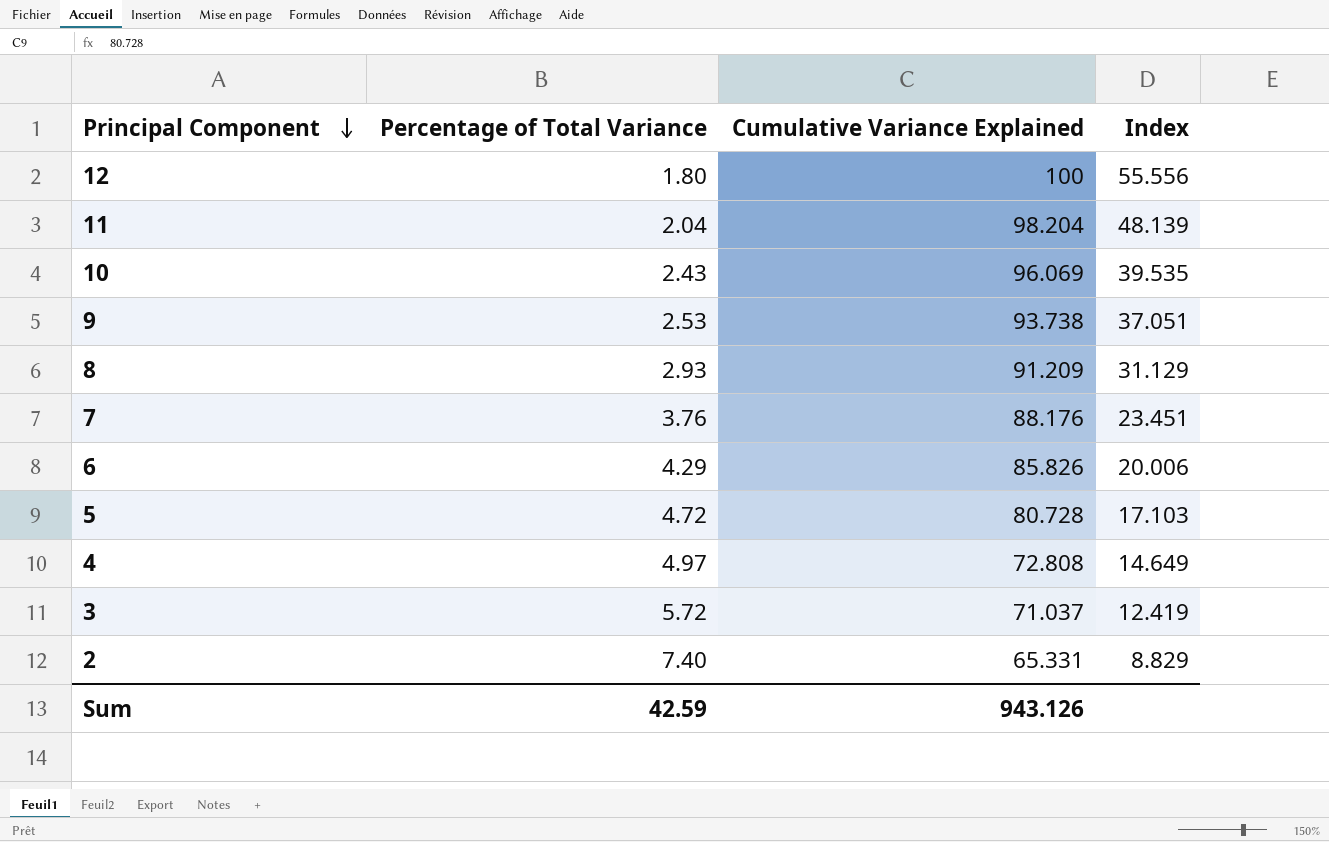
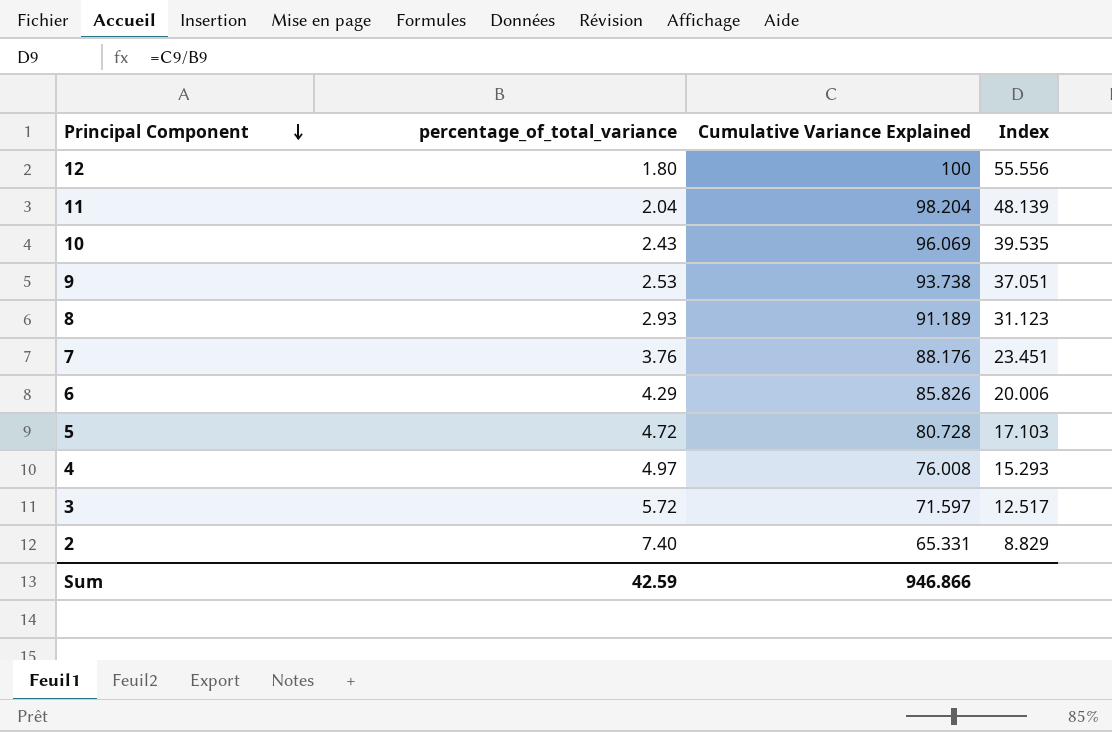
column name: Percentage of Total Variance -> percentage_of_total_variance
8 | Cumulative Variance Explained: 91.209 -> 91.189
8 | Index: 31.129 -> 31.123
4 | Cumulative Variance Explained: 72.808 -> 76.008
4 | Index: 14.649 -> 15.293
3 | Cumulative Variance Explained: 71.037 -> 71.597
3 | Index: 12.419 -> 12.517
Sum | Cumulative Variance Explained: 943.126 -> 946.866

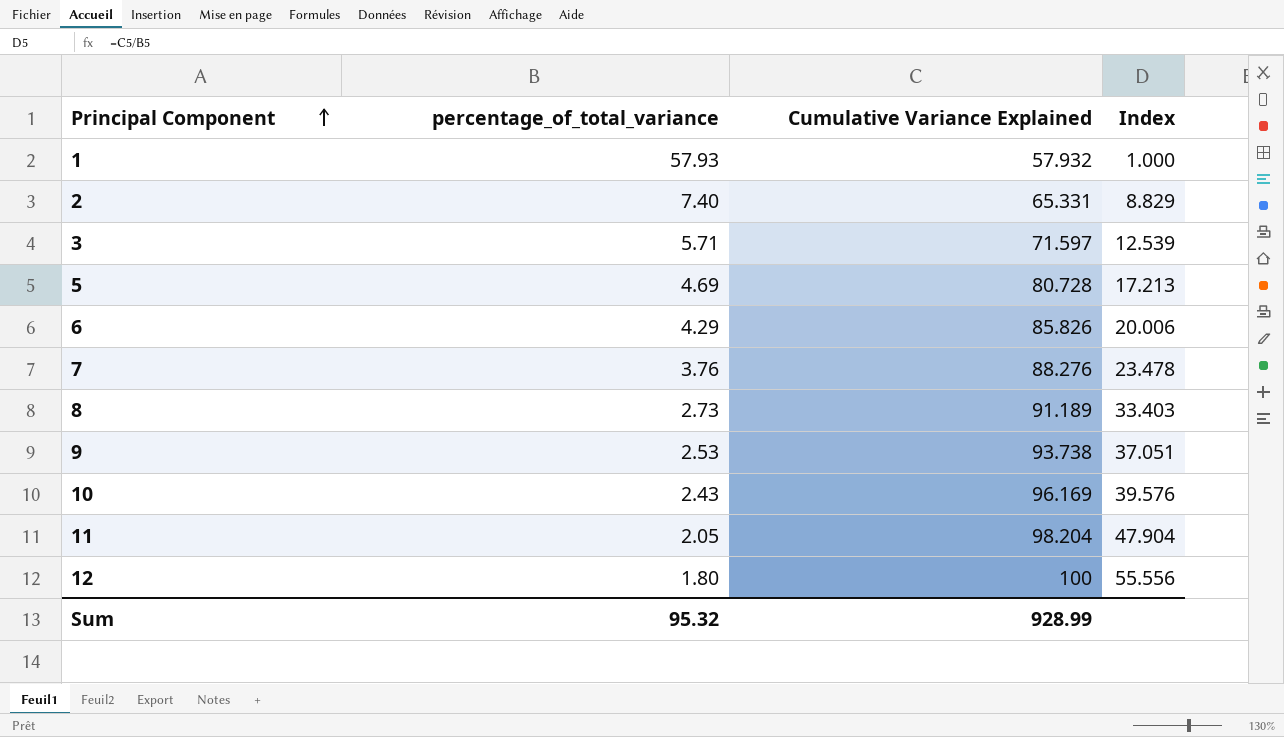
row order: Principal Component descending -> Principal Component ascending
row 4: 4.97 | 76.008 | 15.293 -> none
row 1: none -> 57.93 | 57.932 | 1.000
3 | percentage_of_total_variance: 5.72 -> 5.71
3 | Index: 12.517 -> 12.539
5 | percentage_of_total_variance: 4.72 -> 4.69
5 | Index: 17.103 -> 17.213
7 | Cumulative Variance Explained: 88.176 -> 88.276
7 | Index: 23.451 -> 23.478
8 | percentage_of_total_variance: 2.93 -> 2.73
8 | Index: 31.123 -> 33.403
10 | Cumulative Variance Explained: 96.069 -> 96.169
10 | Index: 39.535 -> 39.576
11 | percentage_of_total_variance: 2.04 -> 2.05
11 | Index: 48.139 -> 47.904
Sum | percentage_of_total_variance: 42.59 -> 95.32
Sum | Cumulative Variance Explained: 946.866 -> 928.99

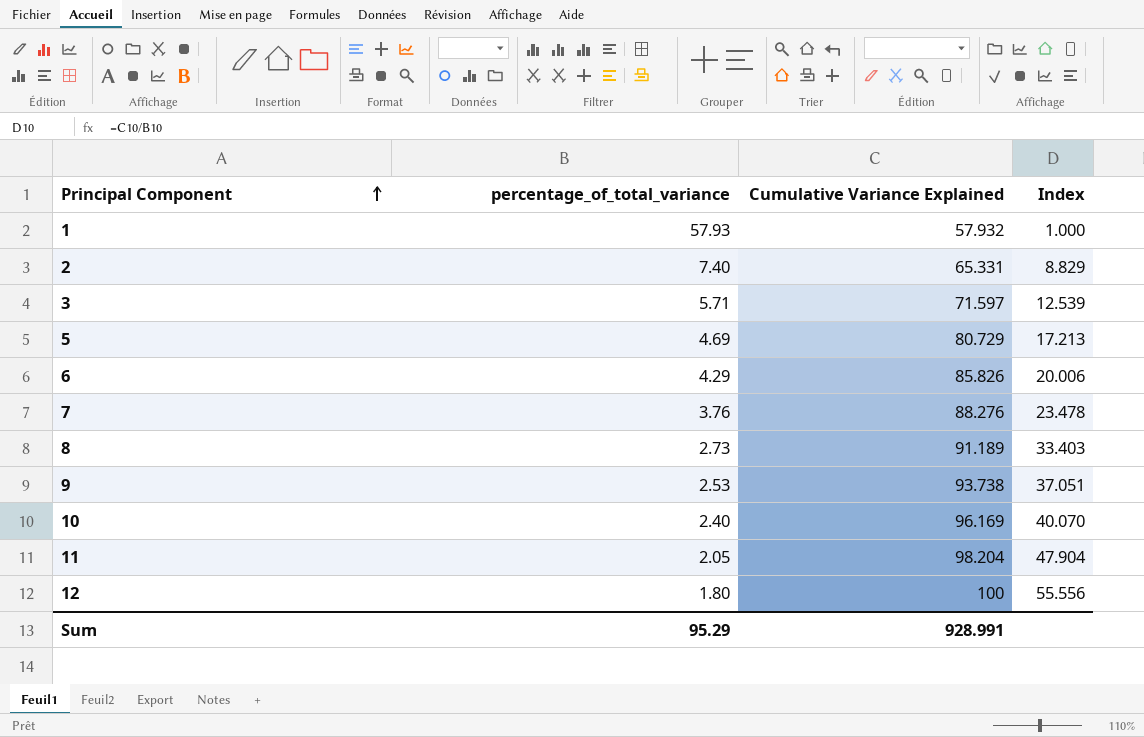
5 | Cumulative Variance Explained: 80.728 -> 80.729
10 | percentage_of_total_variance: 2.43 -> 2.40
10 | Index: 39.576 -> 40.070
Sum | percentage_of_total_variance: 95.32 -> 95.29
Sum | Cumulative Variance Explained: 928.99 -> 928.991

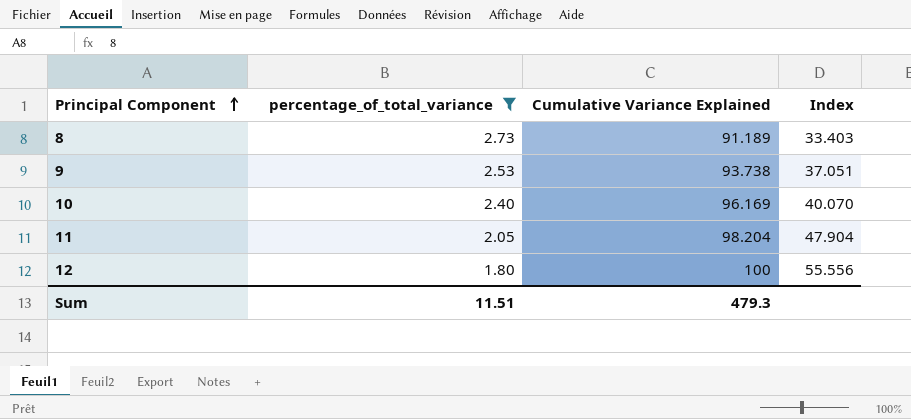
filter: none -> percentage_of_total_variance <= 2.73
Sum | percentage_of_total_variance: 95.29 -> 11.51
Sum | Cumulative Variance Explained: 928.991 -> 479.3

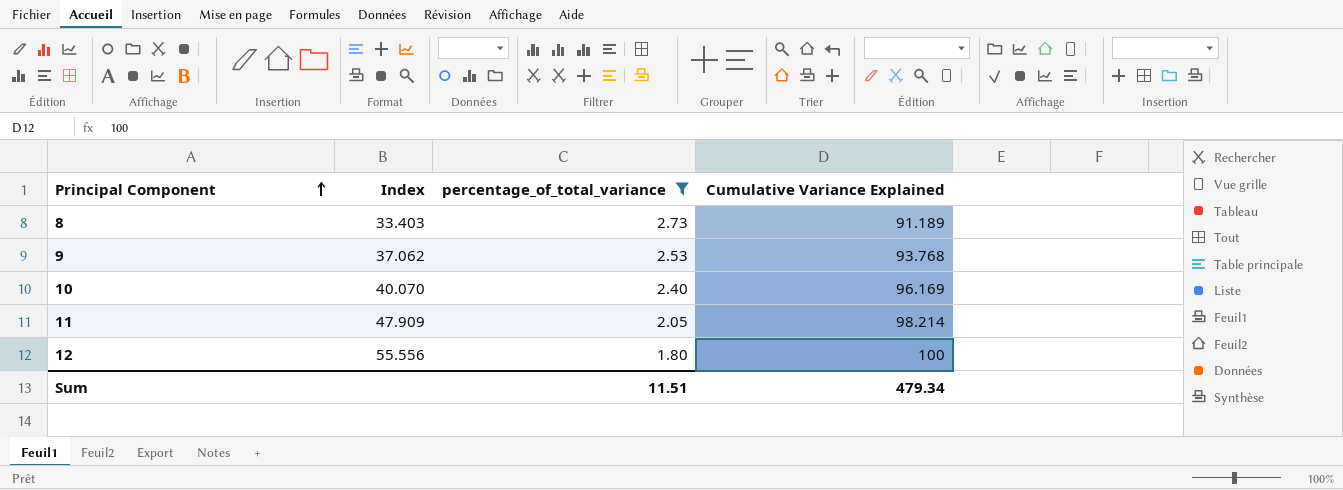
column Index | position: 4 -> 2
9 | Index: 37.051 -> 37.062
9 | Cumulative Variance Explained: 93.738 -> 93.768
11 | Index: 47.904 -> 47.909
11 | Cumulative Variance Explained: 98.204 -> 98.214
Sum | Cumulative Variance Explained: 479.3 -> 479.34

